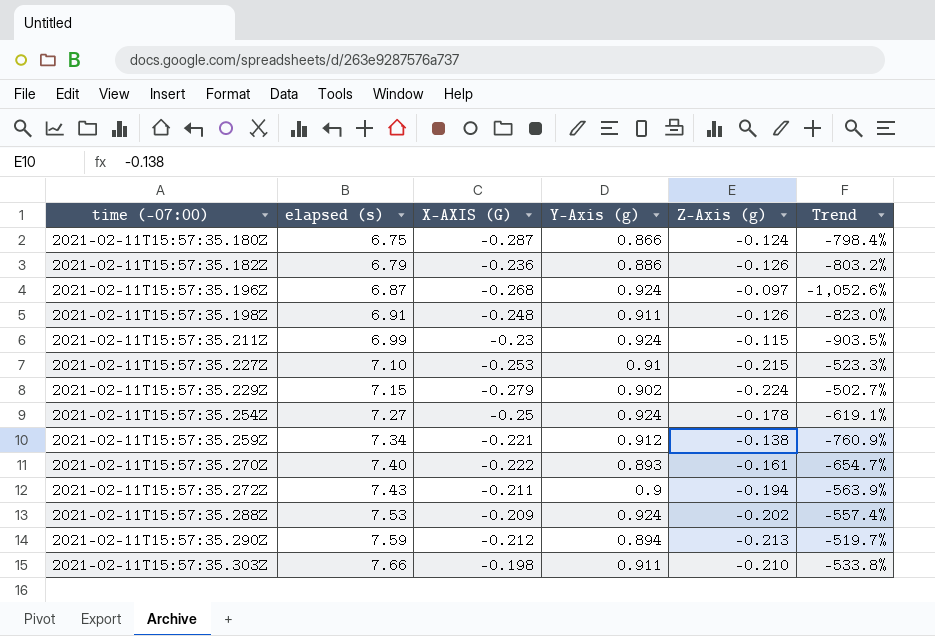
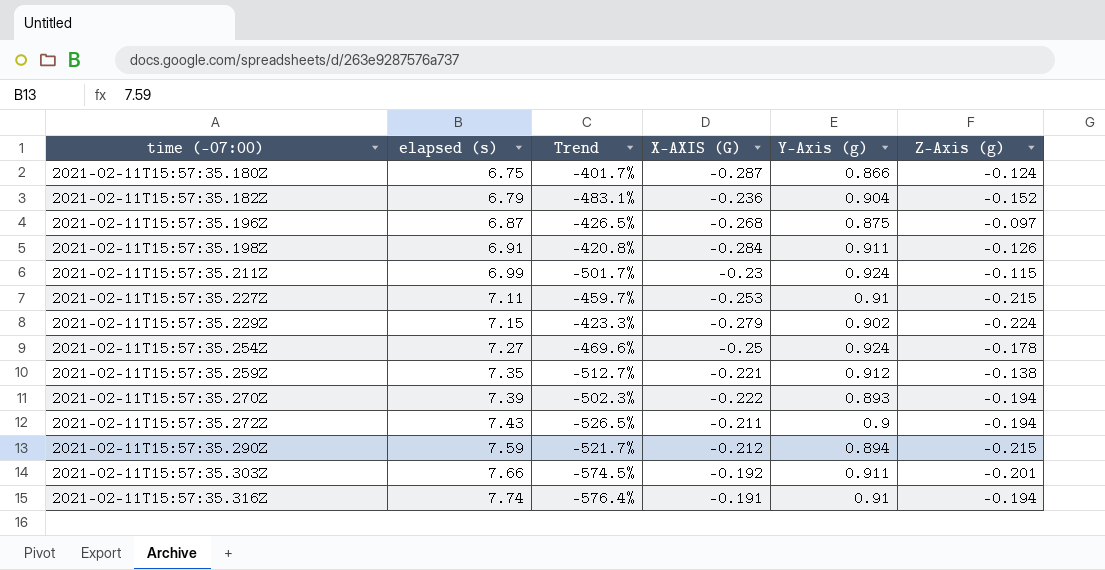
column Trend | formula: ([Y-Axis (g)] - [Z-Axis (g)]) / [Z-Axis (g)] -> ([Y-Axis (g)] - [X-AXIS (G)]) / [X-AXIS (G)]
column Trend | position: 6 -> 3
row 2021-02-11T15:57:35.288Z: 7.53 | -0.209 | 0.924 | -0.202 | -557.4% -> none
2021-02-11T15:57:35.182Z | Y-Axis (g): 0.886 -> 0.904
2021-02-11T15:57:35.182Z | Z-Axis (g): -0.126 -> -0.152
2021-02-11T15:57:35.196Z | Y-Axis (g): 0.924 -> 0.875
2021-02-11T15:57:35.198Z | X-AXIS (G): -0.248 -> -0.284
2021-02-11T15:57:35.227Z | elapsed (s): 7.10 -> 7.11
2021-02-11T15:57:35.259Z | elapsed (s): 7.34 -> 7.35
2021-02-11T15:57:35.270Z | elapsed (s): 7.40 -> 7.39
2021-02-11T15:57:35.270Z | Z-Axis (g): -0.161 -> -0.194
2021-02-11T15:57:35.290Z | Z-Axis (g): -0.213 -> -0.215
2021-02-11T15:57:35.303Z | X-AXIS (G): -0.198 -> -0.192
2021-02-11T15:57:35.303Z | Z-Axis (g): -0.210 -> -0.201
row 2021-02-11T15:57:35.316Z: none -> 7.74 | -576.4% | -0.191 | 0.91 | -0.194

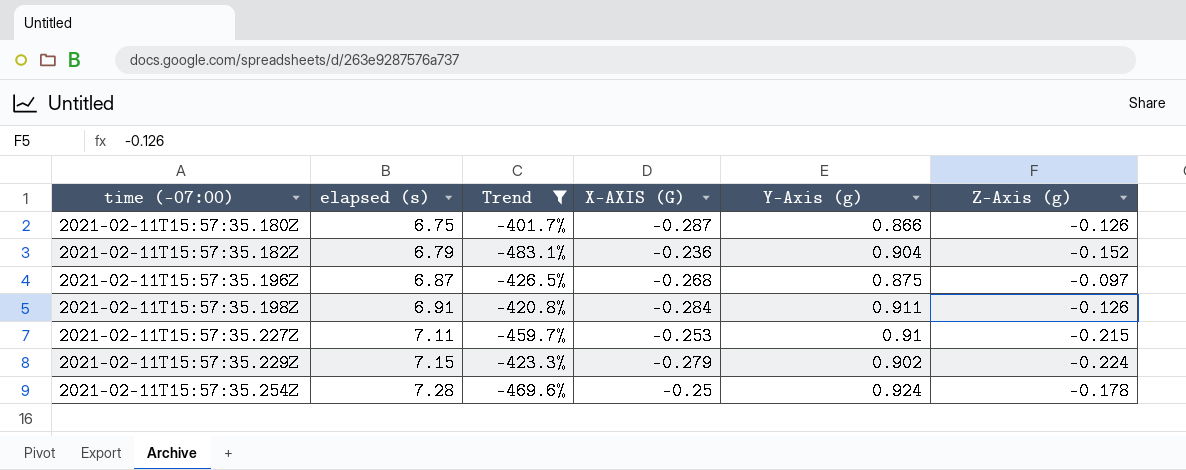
filter: none -> Trend >= -483.1%
2021-02-11T15:57:35.180Z | Z-Axis (g): -0.124 -> -0.126
2021-02-11T15:57:35.254Z | elapsed (s): 7.27 -> 7.28

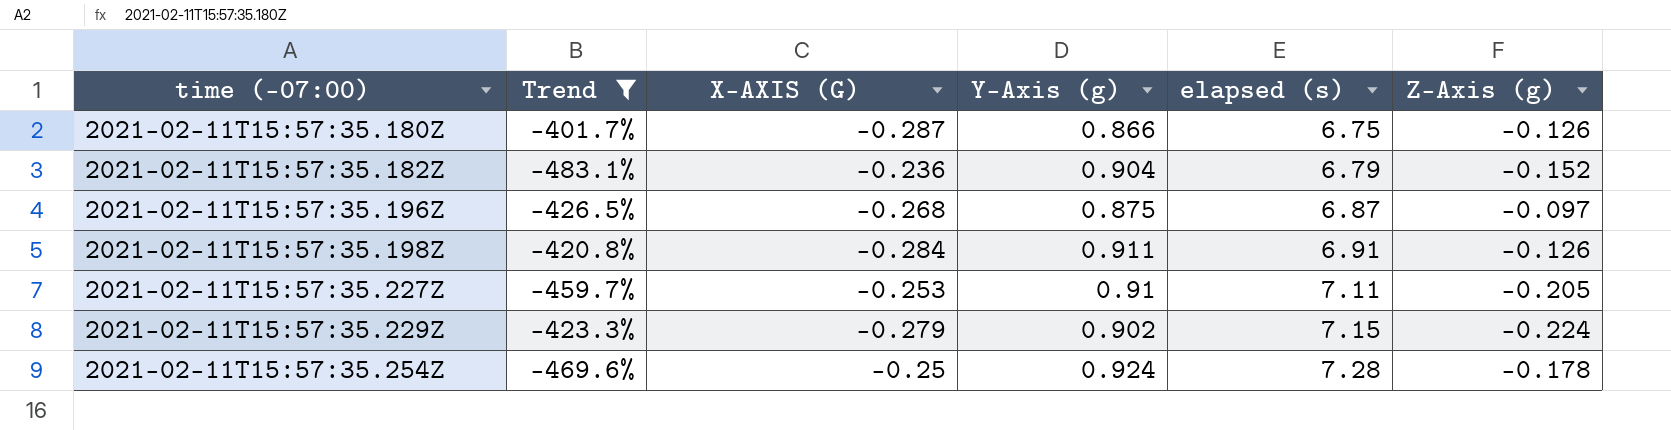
column elapsed (s) | position: 2 -> 5
2021-02-11T15:57:35.227Z | Z-Axis (g): -0.215 -> -0.205

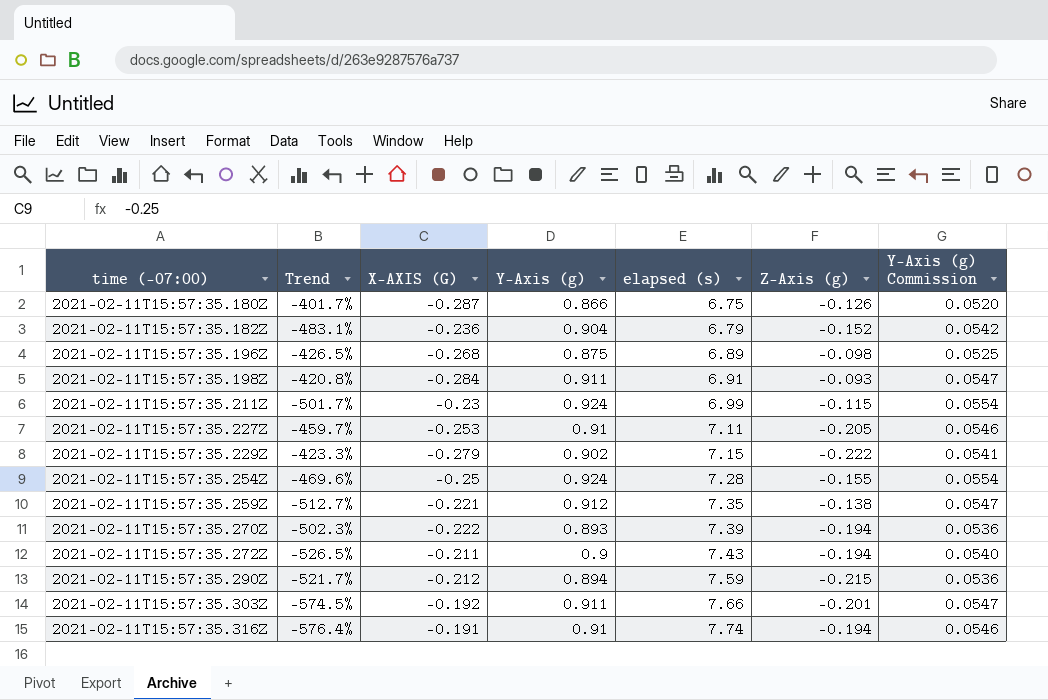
filter: Trend >= -483.1% -> none
column Y-Axis (g) Commission | formula: none -> [Y-Axis (g)] * 0.06
2021-02-11T15:57:35.196Z | elapsed (s): 6.87 -> 6.89
2021-02-11T15:57:35.196Z | Z-Axis (g): -0.097 -> -0.098
2021-02-11T15:57:35.198Z | Z-Axis (g): -0.126 -> -0.093
2021-02-11T15:57:35.229Z | Z-Axis (g): -0.224 -> -0.222
2021-02-11T15:57:35.254Z | Z-Axis (g): -0.178 -> -0.155

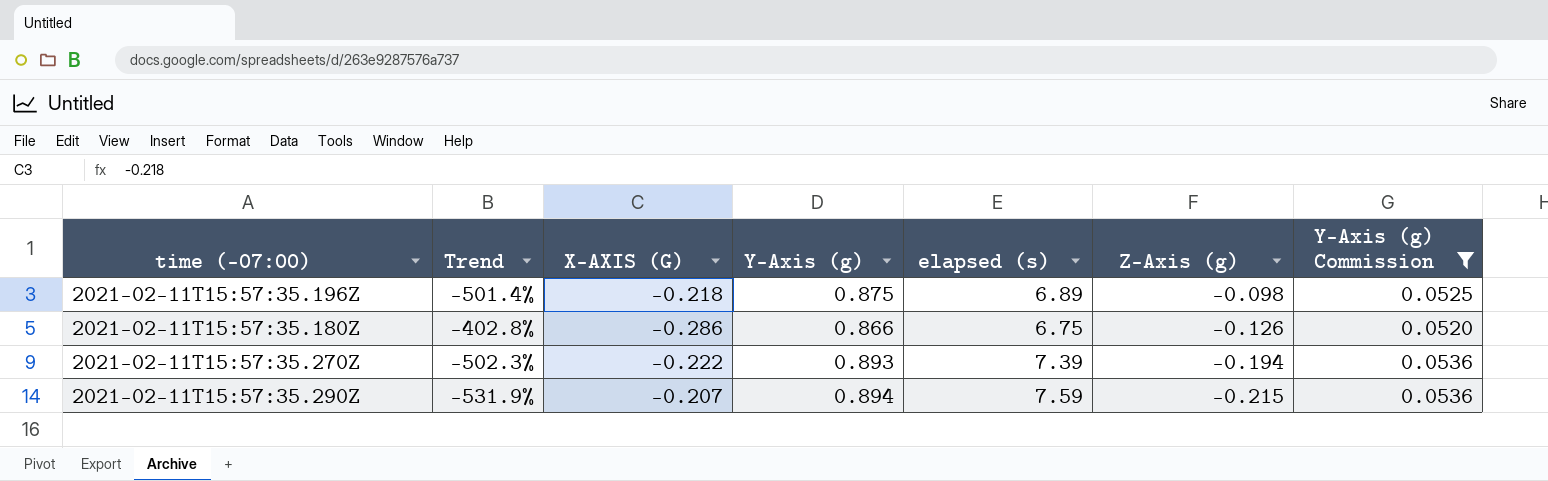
filter: none -> Y-Axis (g) Commission <= 0.0536
row order: time (-07:00) ascending -> Z-Axis (g) descending
2021-02-11T15:57:35.196Z | Trend: -426.5% -> -501.4%
2021-02-11T15:57:35.196Z | X-AXIS (G): -0.268 -> -0.218
2021-02-11T15:57:35.180Z | Trend: -401.7% -> -402.8%
2021-02-11T15:57:35.180Z | X-AXIS (G): -0.287 -> -0.286
2021-02-11T15:57:35.290Z | Trend: -521.7% -> -531.9%
2021-02-11T15:57:35.290Z | X-AXIS (G): -0.212 -> -0.207

